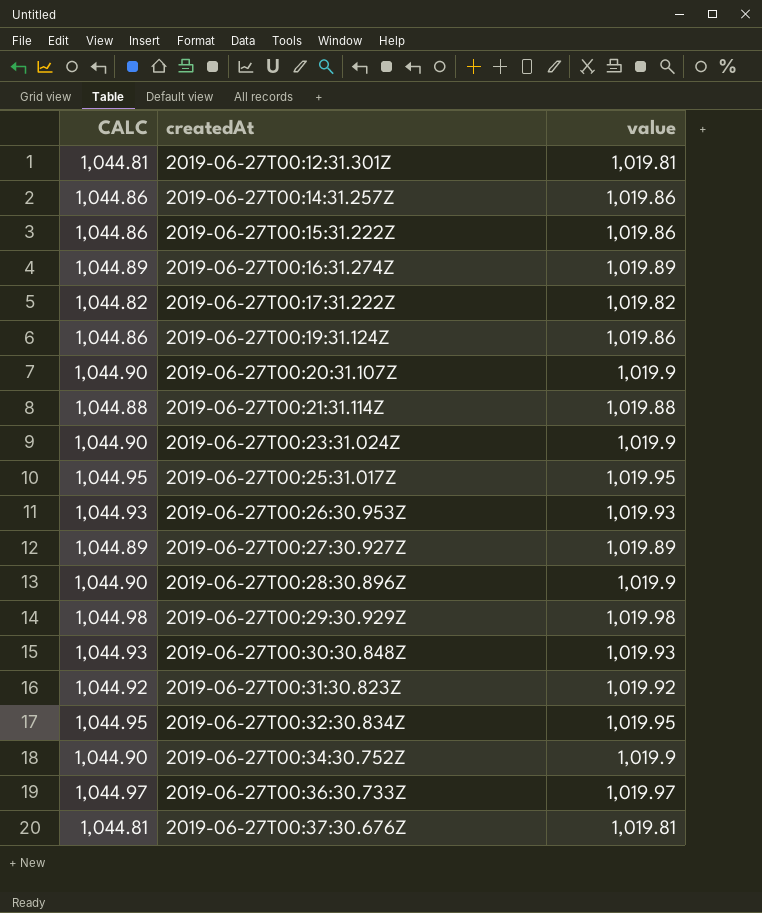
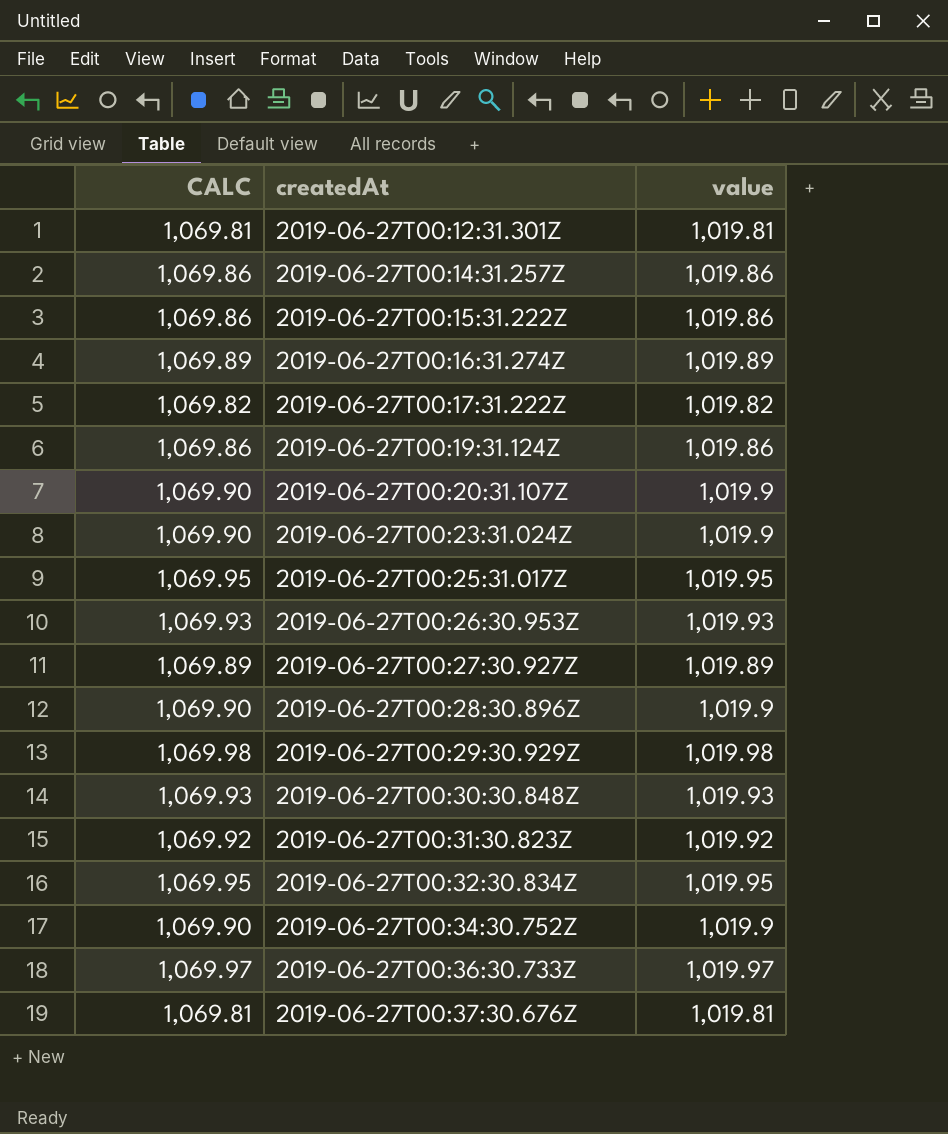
column CALC | formula: [value] + 25 -> [value] + 50
row 2019-06-27T00:21:31.114Z: 1,044.88 | 1,019.88 -> none

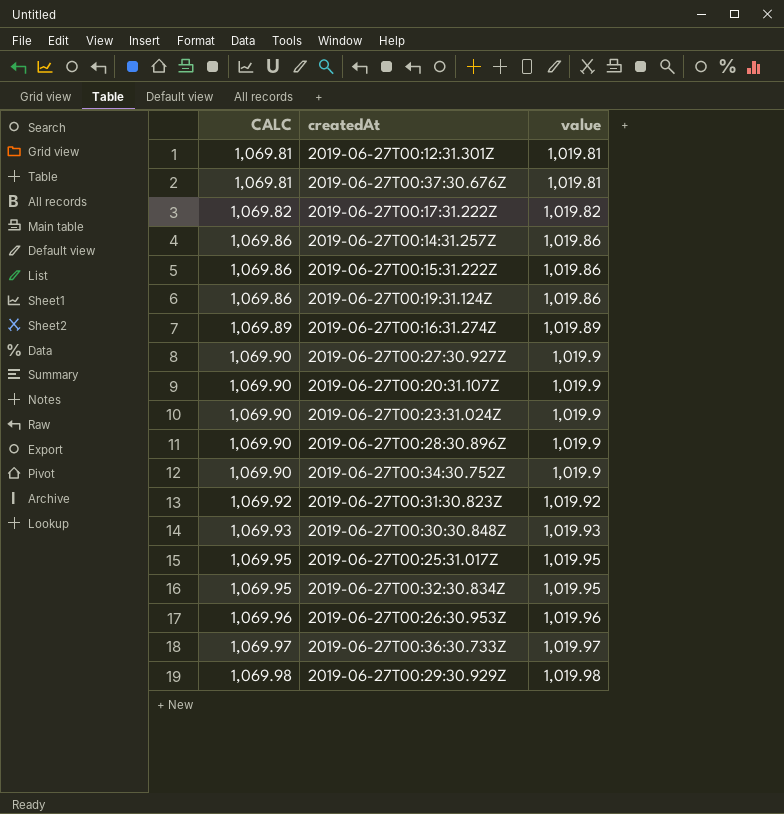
row order: createdAt ascending -> CALC ascending
2019-06-27T00:27:30.927Z | CALC: 1,069.89 -> 1,069.90
2019-06-27T00:27:30.927Z | value: 1,019.89 -> 1,019.9
2019-06-27T00:26:30.953Z | CALC: 1,069.93 -> 1,069.96
2019-06-27T00:26:30.953Z | value: 1,019.93 -> 1,019.96

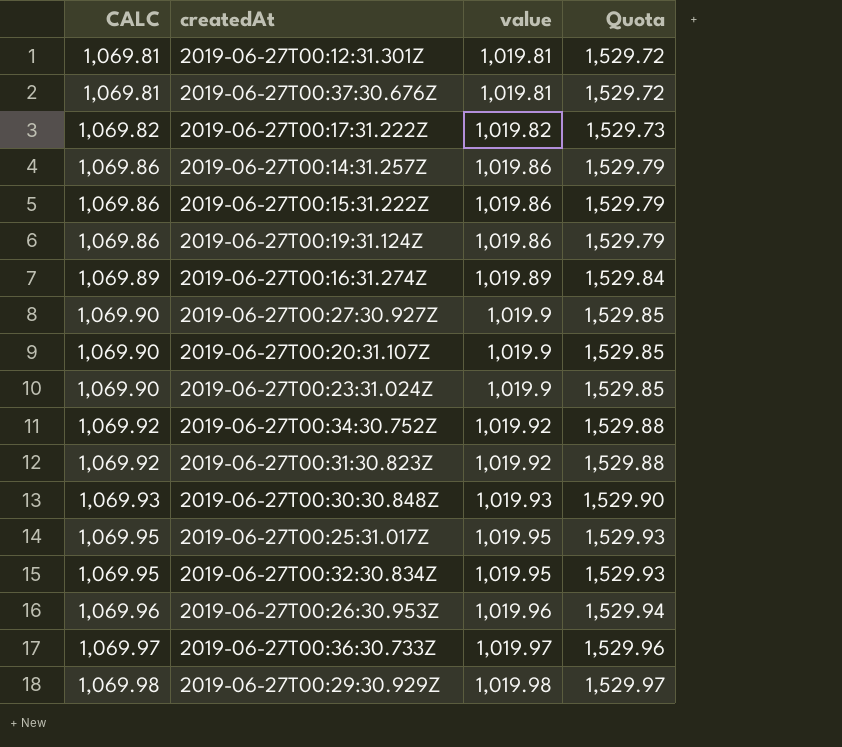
column Quota | formula: none -> [value] * 1.5
row 2019-06-27T00:28:30.896Z: 1,069.90 | 1,019.9 -> none
2019-06-27T00:34:30.752Z | CALC: 1,069.90 -> 1,069.92
2019-06-27T00:34:30.752Z | value: 1,019.9 -> 1,019.92

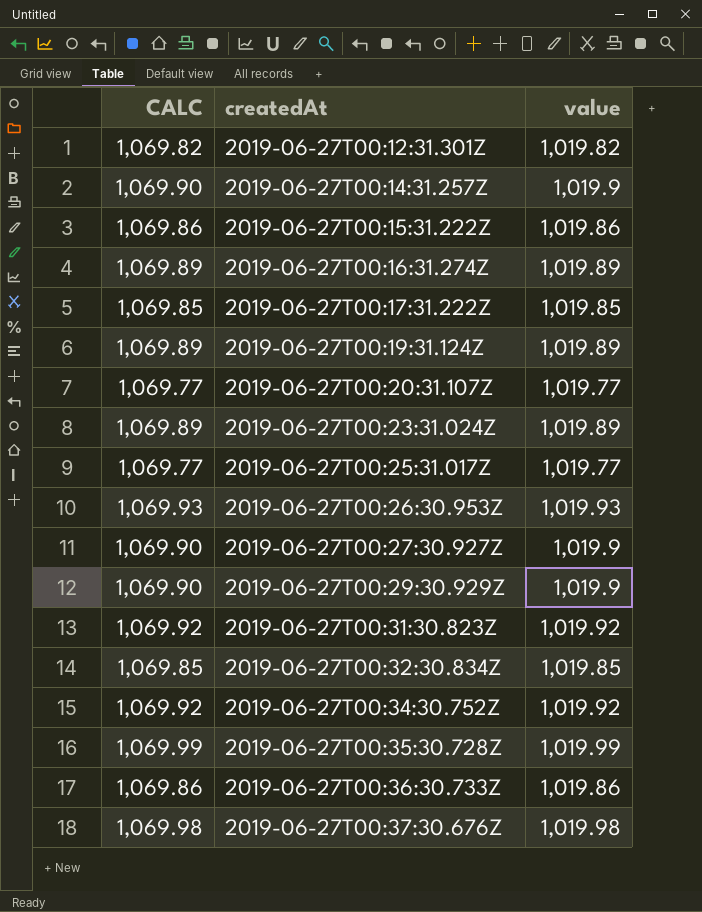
row order: CALC ascending -> createdAt ascending
column Quota | formula: [value] * 1.5 -> none
row 2019-06-27T00:30:30.848Z: 1,069.93 | 1,019.93 | 1,529.90 -> none
2019-06-27T00:12:31.301Z | CALC: 1,069.81 -> 1,069.82
2019-06-27T00:12:31.301Z | value: 1,019.81 -> 1,019.82
2019-06-27T00:14:31.257Z | CALC: 1,069.86 -> 1,069.90
2019-06-27T00:14:31.257Z | value: 1,019.86 -> 1,019.9
2019-06-27T00:17:31.222Z | CALC: 1,069.82 -> 1,069.85
2019-06-27T00:17:31.222Z | value: 1,019.82 -> 1,019.85
2019-06-27T00:19:31.124Z | CALC: 1,069.86 -> 1,069.89
2019-06-27T00:19:31.124Z | value: 1,019.86 -> 1,019.89
2019-06-27T00:20:31.107Z | CALC: 1,069.90 -> 1,069.77
2019-06-27T00:20:31.107Z | value: 1,019.9 -> 1,019.77
2019-06-27T00:23:31.024Z | CALC: 1,069.90 -> 1,069.89
2019-06-27T00:23:31.024Z | value: 1,019.9 -> 1,019.89
2019-06-27T00:25:31.017Z | CALC: 1,069.95 -> 1,069.77
2019-06-27T00:25:31.017Z | value: 1,019.95 -> 1,019.77
2019-06-27T00:26:30.953Z | CALC: 1,069.96 -> 1,069.93
2019-06-27T00:26:30.953Z | value: 1,019.96 -> 1,019.93
2019-06-27T00:29:30.929Z | CALC: 1,069.98 -> 1,069.90
2019-06-27T00:29:30.929Z | value: 1,019.98 -> 1,019.9
2019-06-27T00:32:30.834Z | CALC: 1,069.95 -> 1,069.85
2019-06-27T00:32:30.834Z | value: 1,019.95 -> 1,019.85
row 2019-06-27T00:35:30.728Z: none -> 1,069.99 | 1,019.99
2019-06-27T00:36:30.733Z | CALC: 1,069.97 -> 1,069.86
2019-06-27T00:36:30.733Z | value: 1,019.97 -> 1,019.86
2019-06-27T00:37:30.676Z | CALC: 1,069.81 -> 1,069.98
2019-06-27T00:37:30.676Z | value: 1,019.81 -> 1,019.98

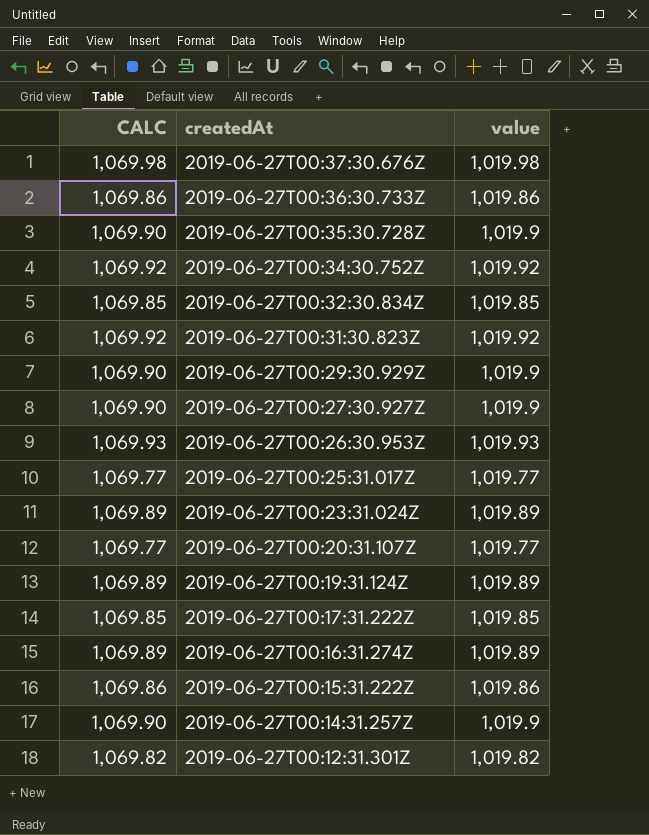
row order: createdAt ascending -> createdAt descending
2019-06-27T00:35:30.728Z | CALC: 1,069.99 -> 1,069.90
2019-06-27T00:35:30.728Z | value: 1,019.99 -> 1,019.9

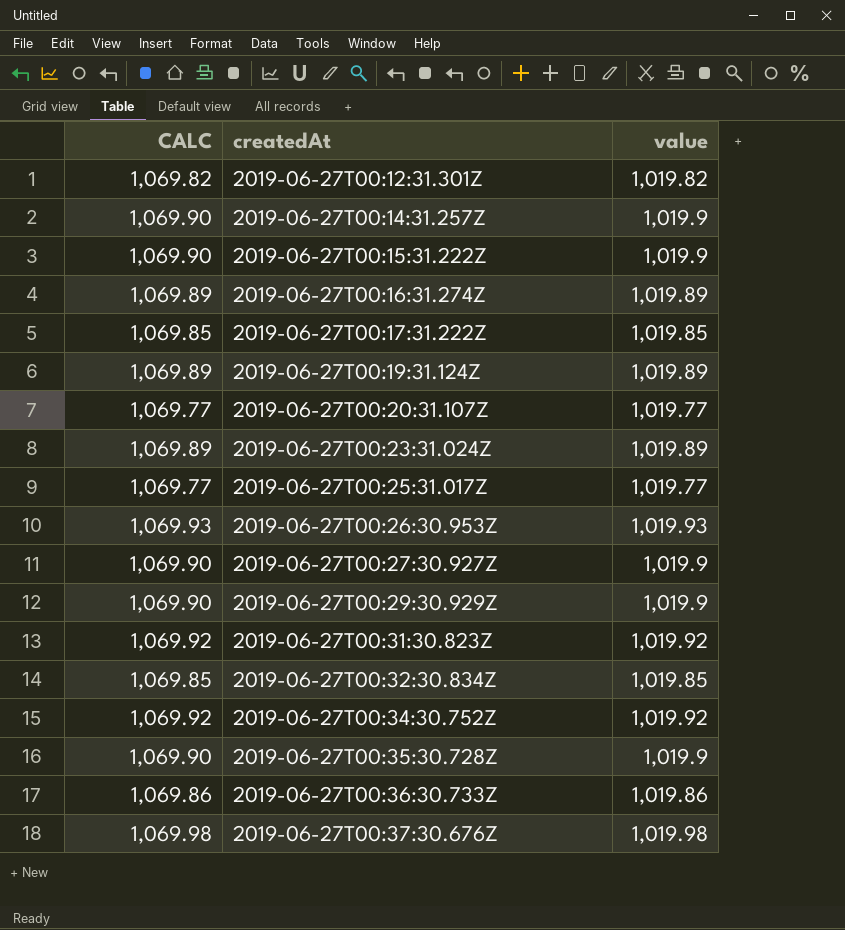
row order: createdAt descending -> createdAt ascending
2019-06-27T00:15:31.222Z | CALC: 1,069.86 -> 1,069.90
2019-06-27T00:15:31.222Z | value: 1,019.86 -> 1,019.9

